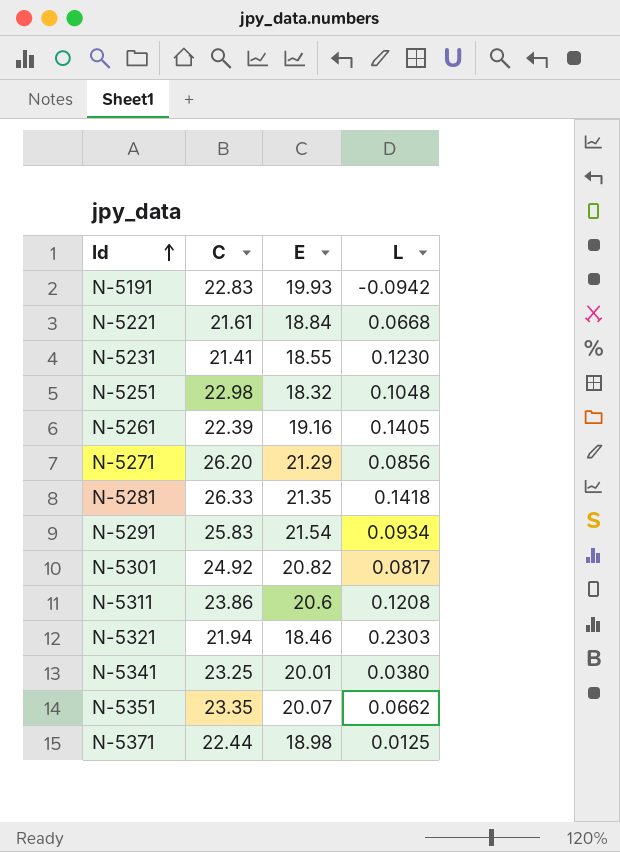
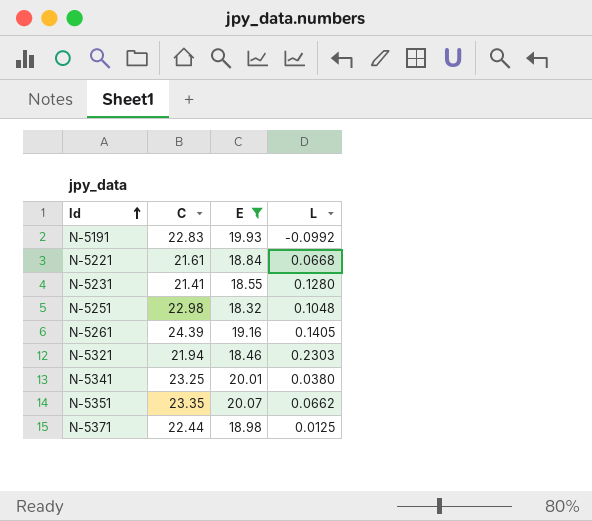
filter: none -> E <= 20.07
N-5191 | L: -0.0942 -> -0.0992
N-5231 | L: 0.1230 -> 0.1280
N-5261 | C: 22.39 -> 24.39

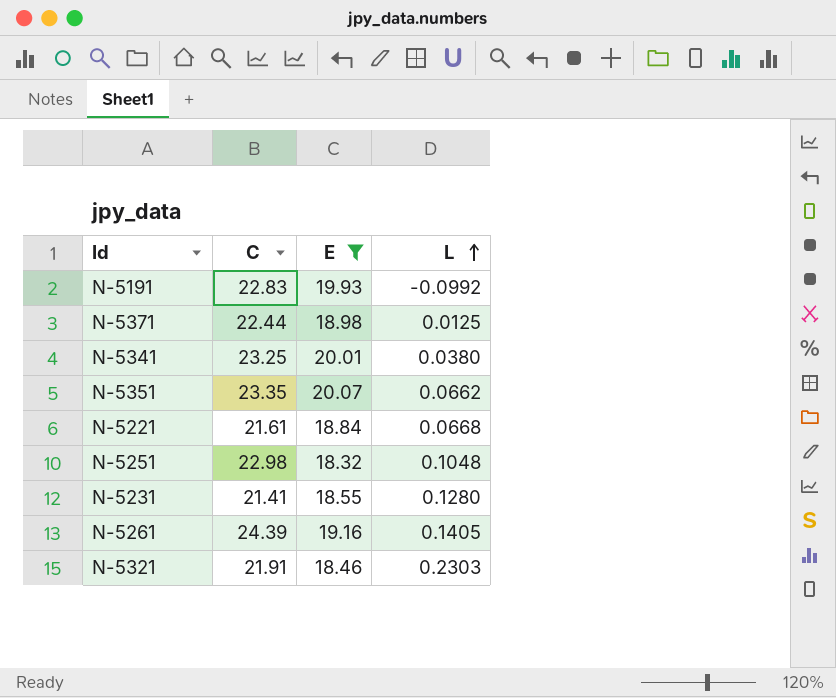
row order: Id ascending -> L ascending
N-5321 | C: 21.94 -> 21.91

